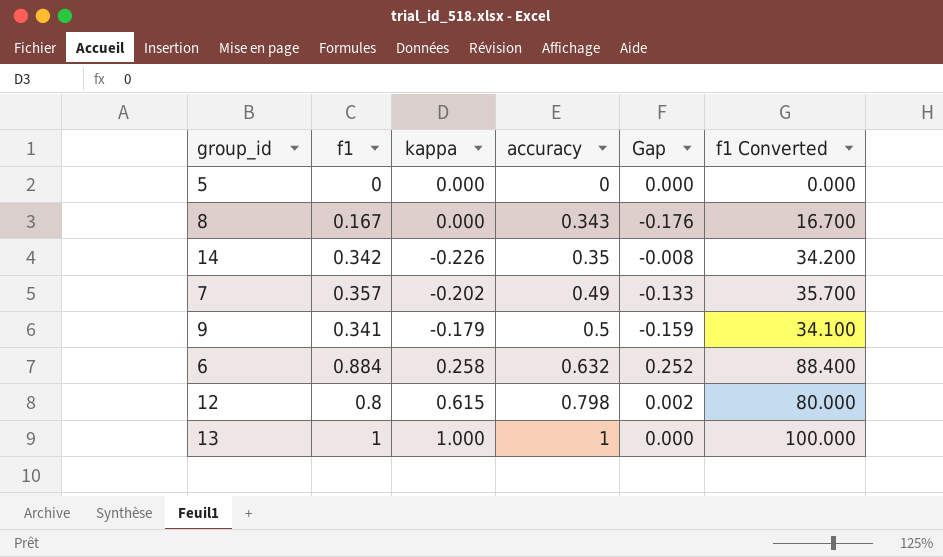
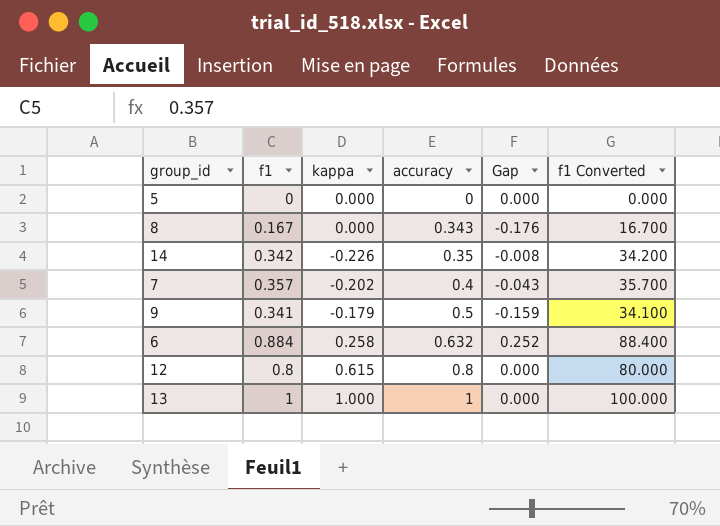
7 | accuracy: 0.49 -> 0.4
7 | Gap: -0.133 -> -0.043
12 | accuracy: 0.798 -> 0.8
12 | Gap: 0.002 -> 0.000

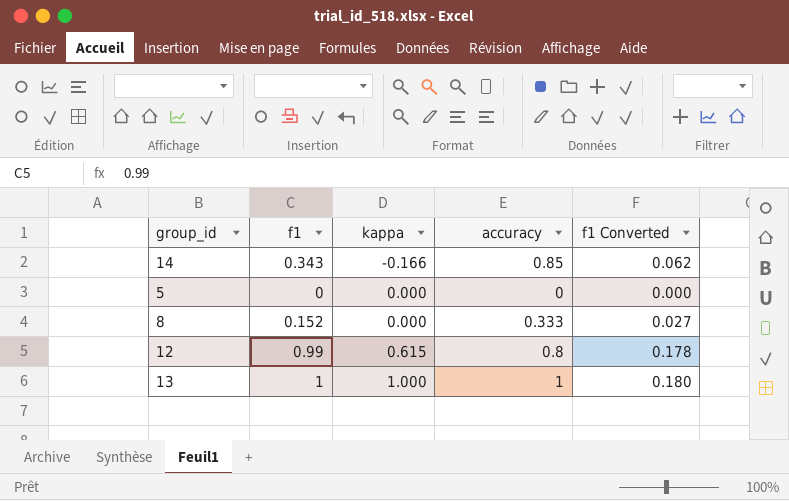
row order: accuracy ascending -> kappa ascending
column Gap | formula: [f1] - [accuracy] -> none
column f1 Converted | formula: [f1] * 100 -> [f1] * 0.18
row 7: 0.357 | -0.202 | 0.4 | -0.043 | 35.700 -> none
row 9: 0.341 | -0.179 | 0.5 | -0.159 | 34.100 -> none
row 6: 0.884 | 0.258 | 0.632 | 0.252 | 88.400 -> none
14 | f1: 0.342 -> 0.343
14 | kappa: -0.226 -> -0.166
14 | accuracy: 0.35 -> 0.85
8 | f1: 0.167 -> 0.152
8 | accuracy: 0.343 -> 0.333
12 | f1: 0.8 -> 0.99

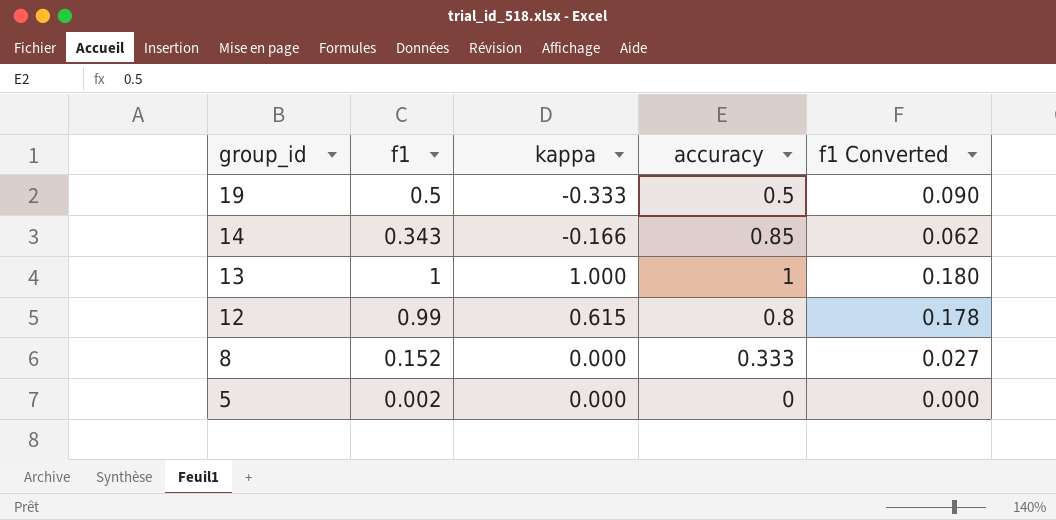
row order: kappa ascending -> group_id descending
row 19: none -> 0.5 | -0.333 | 0.5 | 0.090
5 | f1: 0 -> 0.002

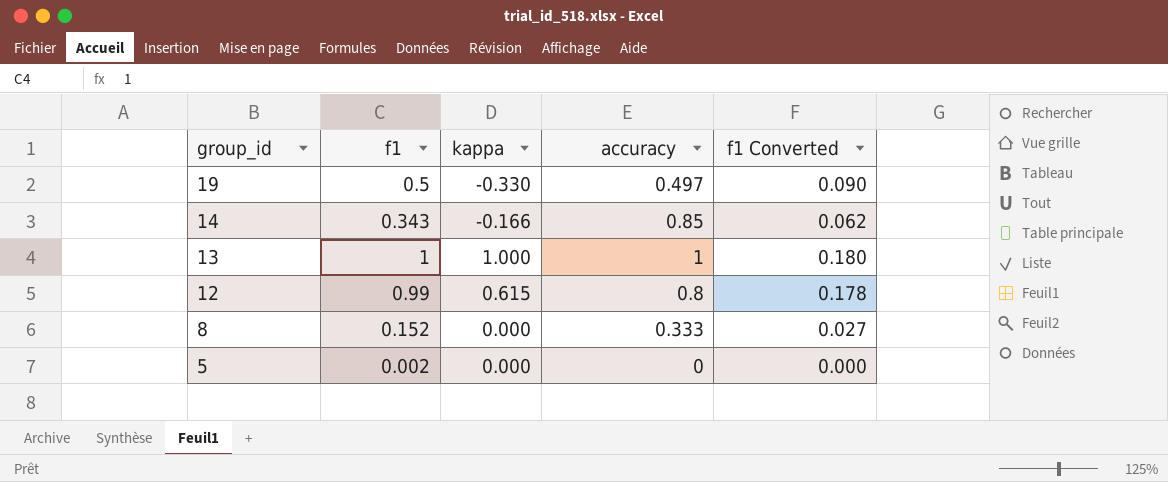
19 | kappa: -0.333 -> -0.330
19 | accuracy: 0.5 -> 0.497

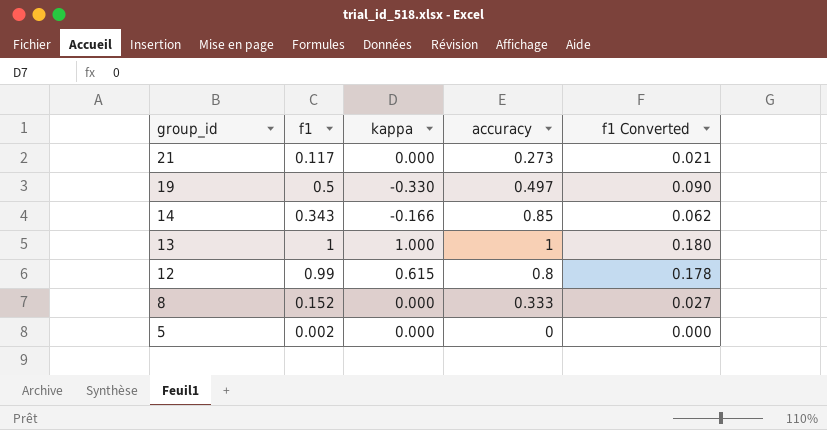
row 21: none -> 0.117 | 0.000 | 0.273 | 0.021

